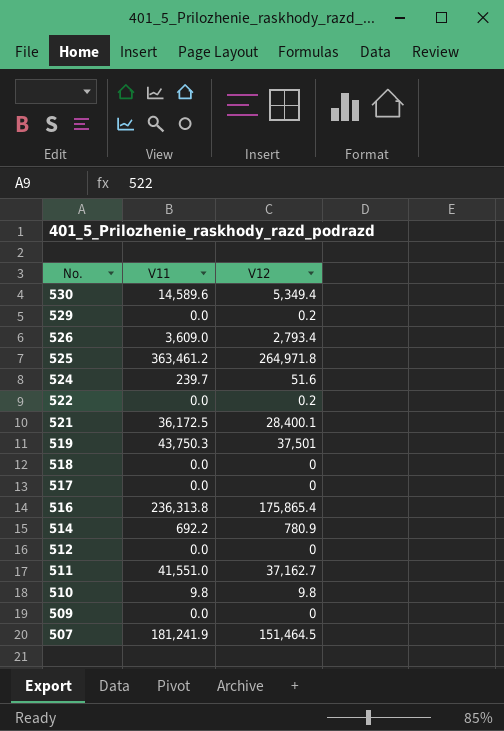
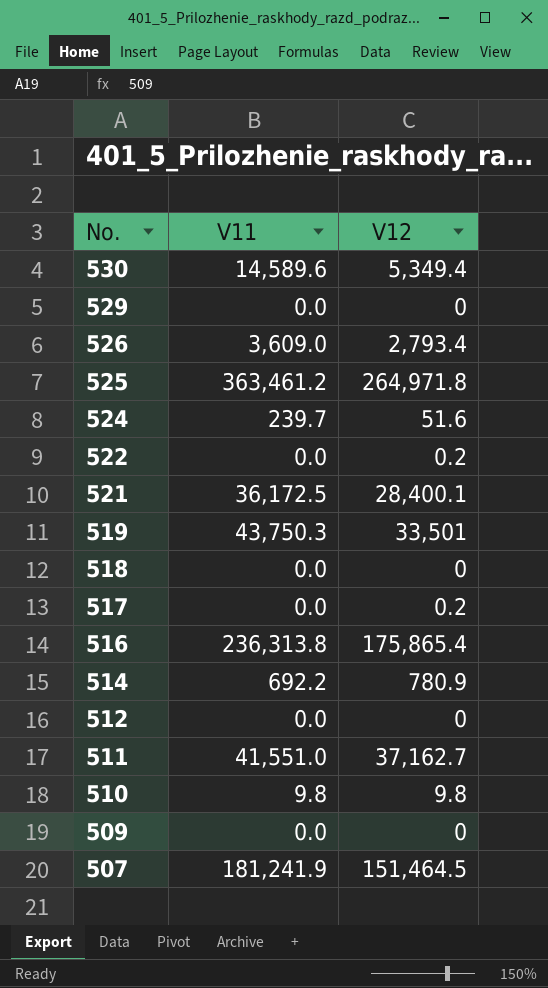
529 | V12: 0.2 -> 0
519 | V12: 37,501 -> 33,501
517 | V12: 0 -> 0.2

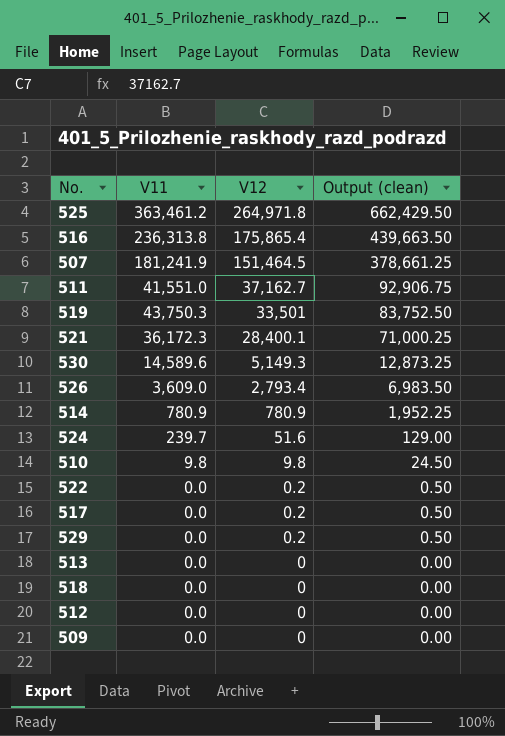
row order: No. descending -> V12 descending
column Output (clean) | formula: none -> [V12] * 2.5
521 | V11: 36,172.5 -> 36,172.3
530 | V12: 5,349.4 -> 5,149.3
514 | V11: 692.2 -> 780.9
529 | V12: 0 -> 0.2
row 513: none -> 0.0 | 0 | 0.00

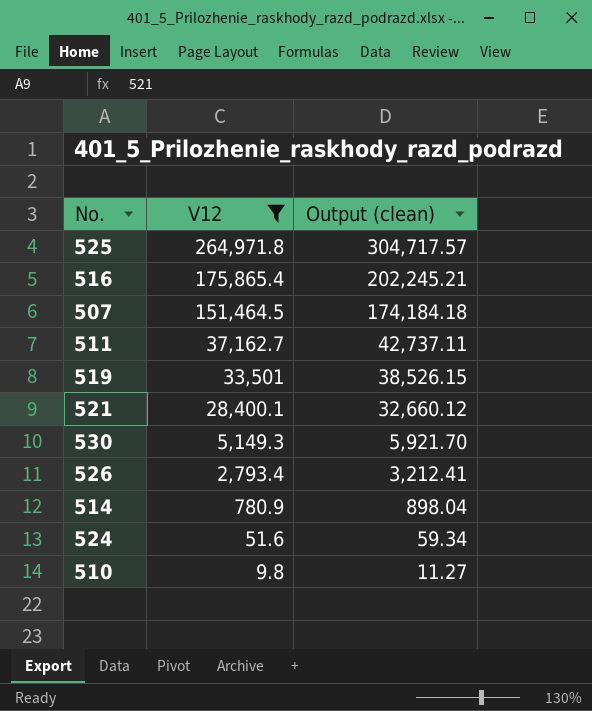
filter: none -> V12 >= 9.8
column V11 | position: 2 -> none
column Output (clean) | formula: [V12] * 2.5 -> [V12] * 1.15

